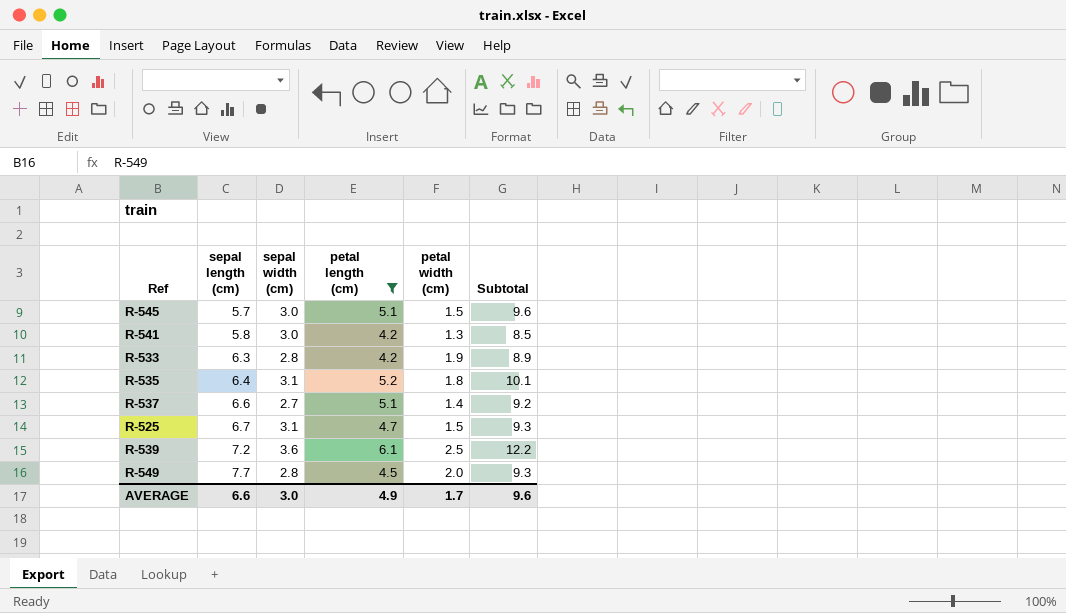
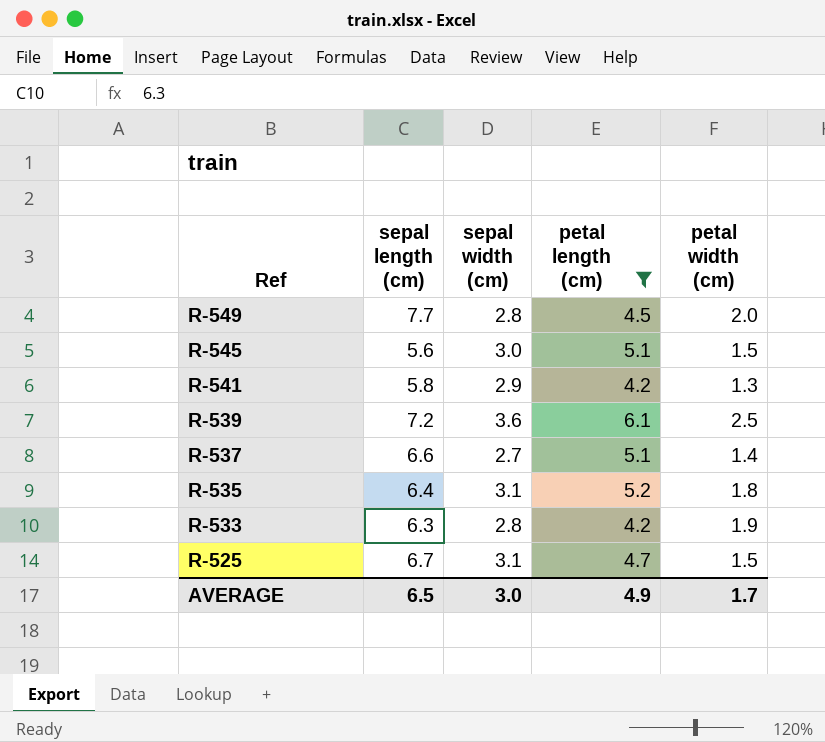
row order: sepal length (cm) ascending -> Ref descending
column Subtotal | formula: [sepal width (cm)] + [petal length (cm)] + [petal width (cm)] -> none
R-545 | sepal length (cm): 5.7 -> 5.6
R-541 | sepal width (cm): 3.0 -> 2.9
AVERAGE | sepal length (cm): 6.6 -> 6.5

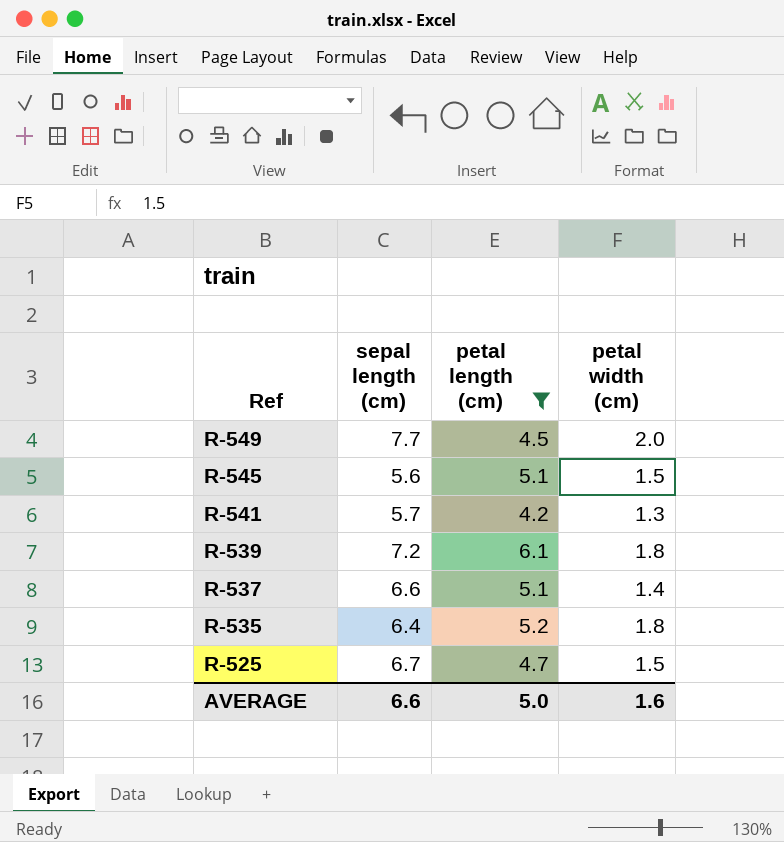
column sepal width (cm) | position: 3 -> none
row R-533: 6.3 | 2.8 | 4.2 | 1.9 -> none
R-541 | sepal length (cm): 5.8 -> 5.7
R-539 | petal width (cm): 2.5 -> 1.8
AVERAGE | sepal length (cm): 6.5 -> 6.6
AVERAGE | petal length (cm): 4.9 -> 5.0
AVERAGE | petal width (cm): 1.7 -> 1.6

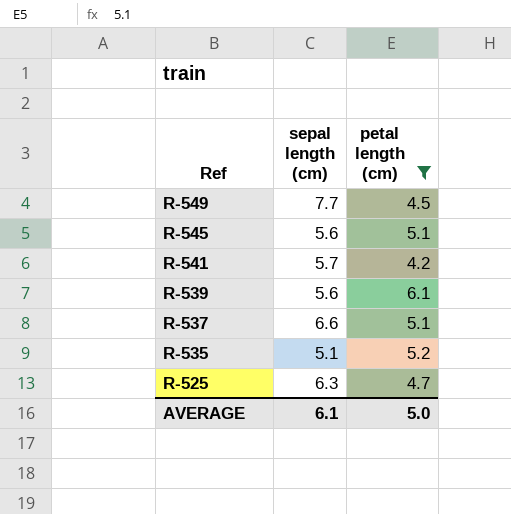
column petal width (cm) | position: 4 -> none
R-539 | sepal length (cm): 7.2 -> 5.6
R-535 | sepal length (cm): 6.4 -> 5.1
R-525 | sepal length (cm): 6.7 -> 6.3
AVERAGE | sepal length (cm): 6.6 -> 6.1

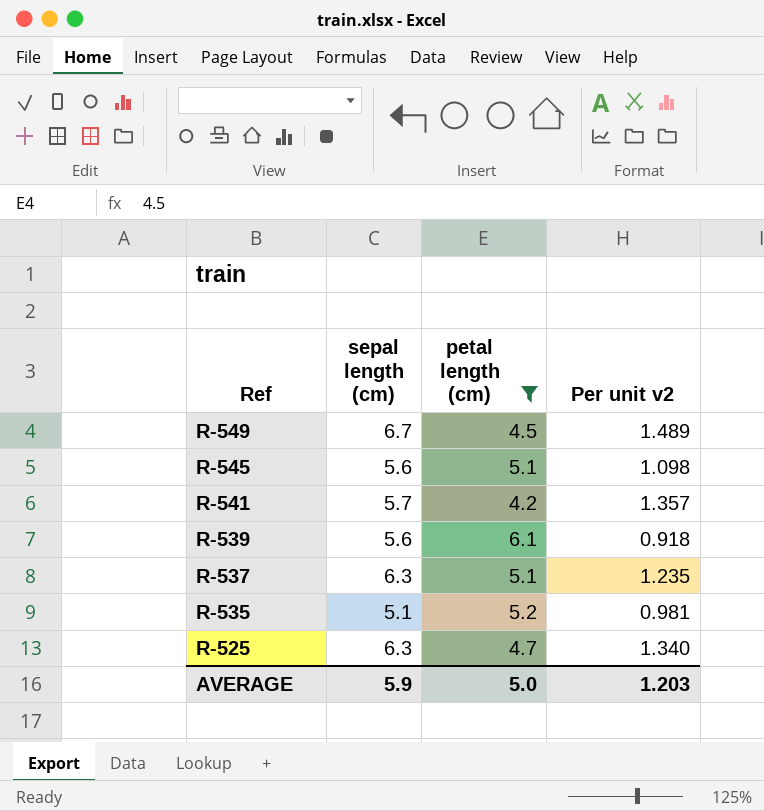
column Per unit v2 | formula: none -> [sepal length (cm)] / [petal length (cm)]
R-549 | sepal length (cm): 7.7 -> 6.7
R-537 | sepal length (cm): 6.6 -> 6.3
AVERAGE | sepal length (cm): 6.1 -> 5.9

